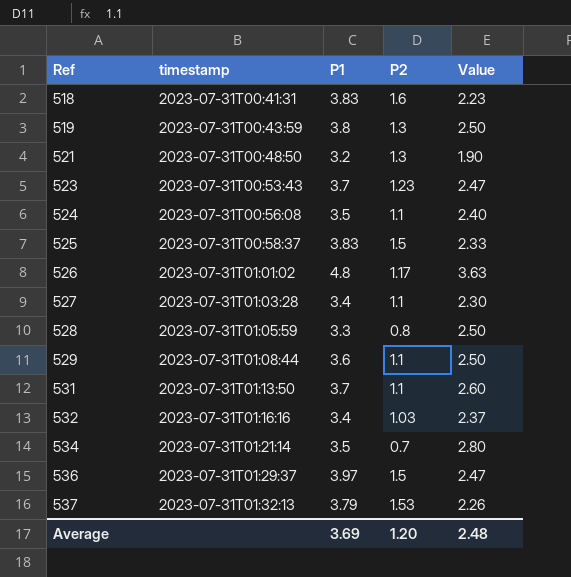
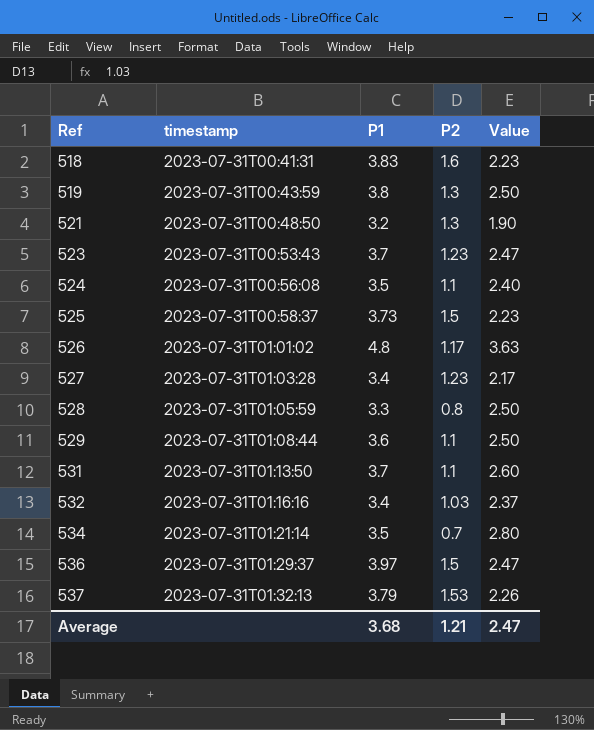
525 | P1: 3.83 -> 3.73
525 | Value: 2.33 -> 2.23
527 | P2: 1.1 -> 1.23
527 | Value: 2.30 -> 2.17
Average | P1: 3.69 -> 3.68
Average | P2: 1.20 -> 1.21
Average | Value: 2.48 -> 2.47

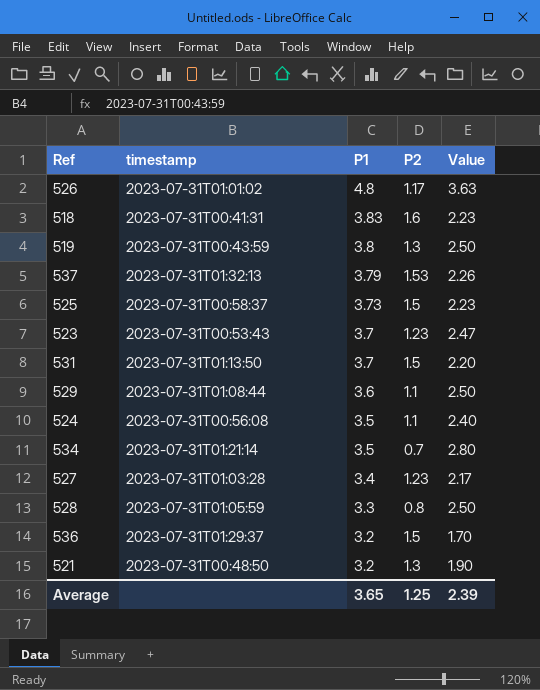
row order: Ref ascending -> P1 descending
row 532: 2023-07-31T01:16:16 | 3.4 | 1.03 | 2.37 -> none
531 | P2: 1.1 -> 1.5
531 | Value: 2.60 -> 2.20
536 | P1: 3.97 -> 3.2
536 | Value: 2.47 -> 1.70
Average | P1: 3.68 -> 3.65
Average | P2: 1.21 -> 1.25
Average | Value: 2.47 -> 2.39

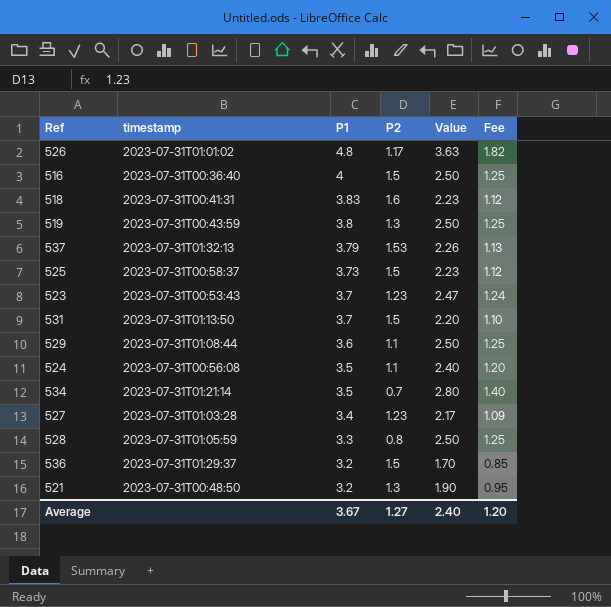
column Fee | formula: none -> [Value] * 0.5
row 516: none -> 2023-07-31T00:36:40 | 4 | 1.5 | 2.50 | 1.25
Average | P1: 3.65 -> 3.67
Average | P2: 1.25 -> 1.27
Average | Value: 2.39 -> 2.40

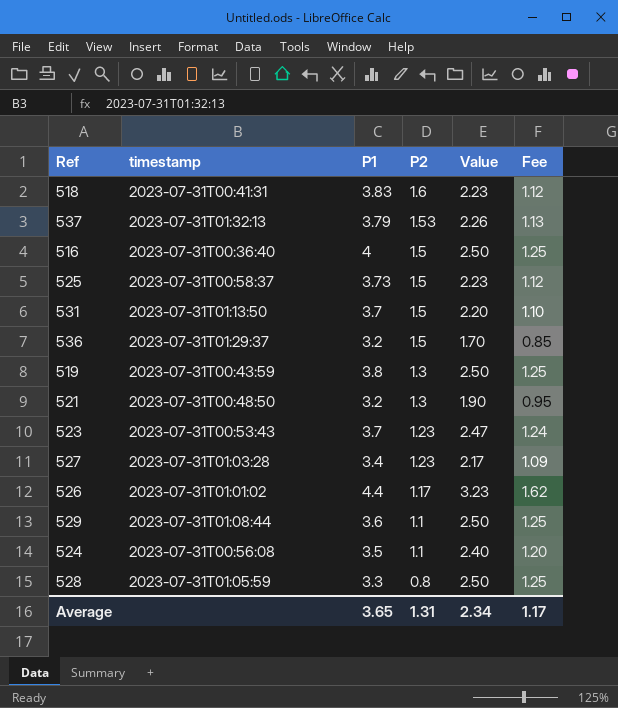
row order: P1 descending -> P2 descending
row 534: 2023-07-31T01:21:14 | 3.5 | 0.7 | 2.80 | 1.40 -> none
526 | P1: 4.8 -> 4.4
526 | Value: 3.63 -> 3.23
526 | Fee: 1.82 -> 1.62
Average | P1: 3.67 -> 3.65
Average | P2: 1.27 -> 1.31
Average | Value: 2.40 -> 2.34
Average | Fee: 1.20 -> 1.17

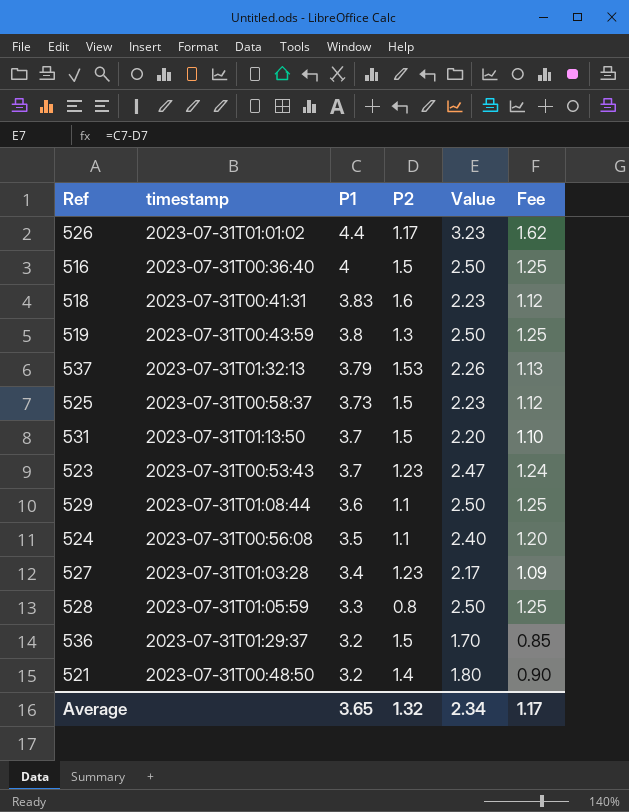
row order: P2 descending -> P1 descending
521 | P2: 1.3 -> 1.4
521 | Value: 1.90 -> 1.80
521 | Fee: 0.95 -> 0.90
Average | P2: 1.31 -> 1.32

